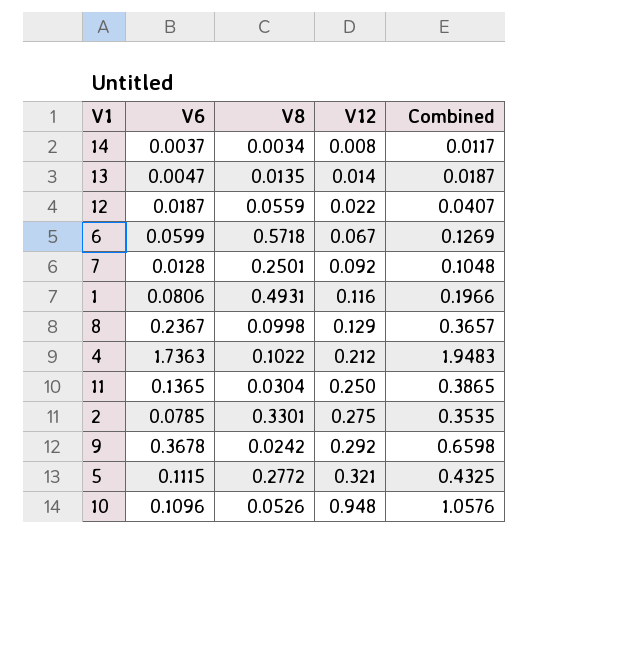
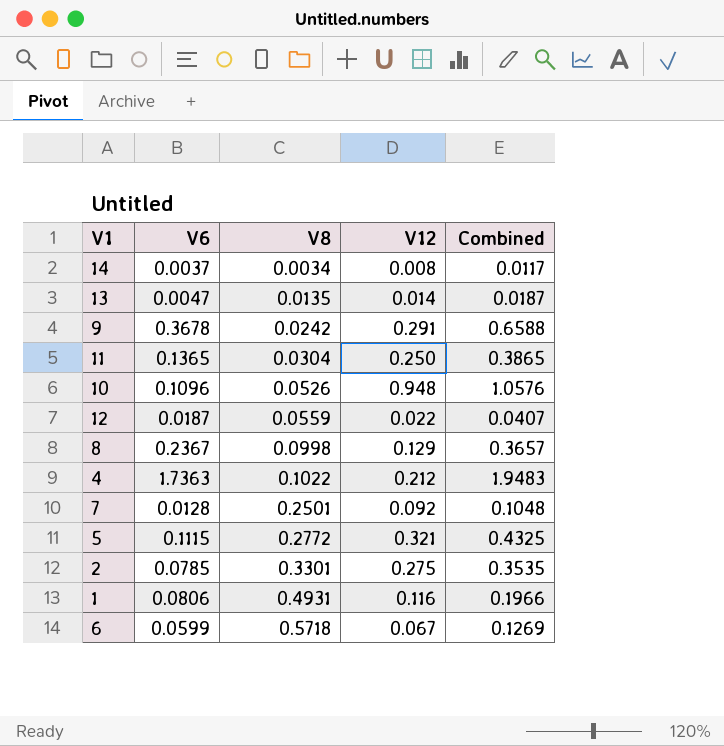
row order: V12 ascending -> V8 ascending
9 | V12: 0.292 -> 0.291
9 | Combined: 0.6598 -> 0.6588

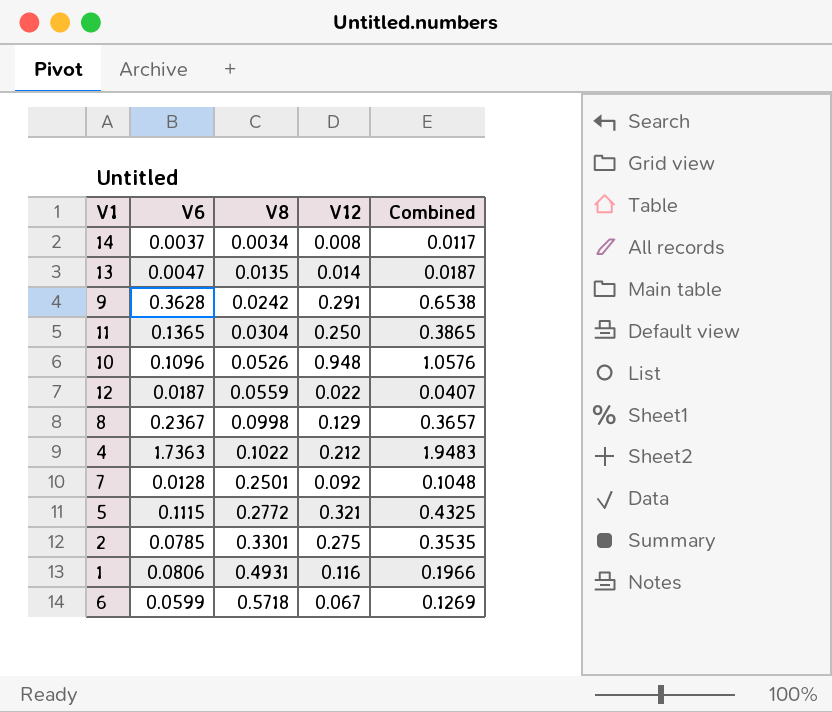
9 | V6: 0.3678 -> 0.3628
9 | Combined: 0.6588 -> 0.6538

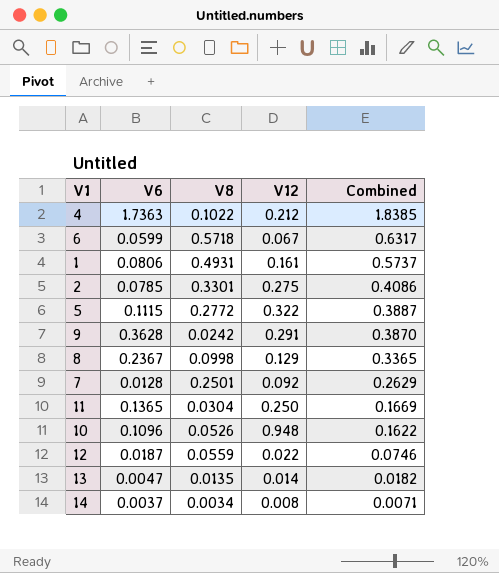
row order: V8 ascending -> Combined descending
column Combined | formula: [V6] + [V12] -> [V6] + [V8]
1 | V12: 0.116 -> 0.161
5 | V12: 0.321 -> 0.322

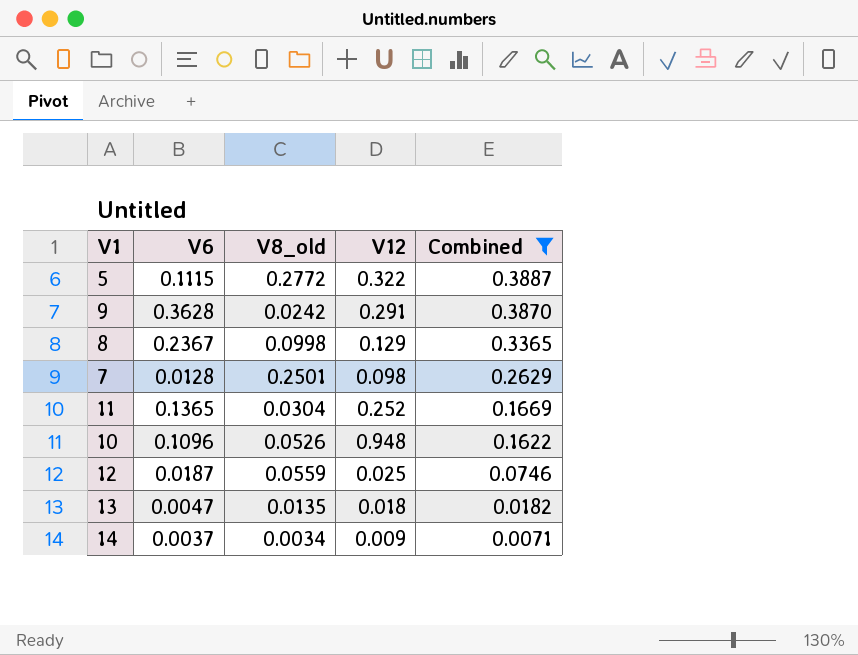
filter: none -> Combined <= 0.3887
column name: V8 -> V8_old
7 | V12: 0.092 -> 0.098
11 | V12: 0.250 -> 0.252
12 | V12: 0.022 -> 0.025
13 | V12: 0.014 -> 0.018
14 | V12: 0.008 -> 0.009

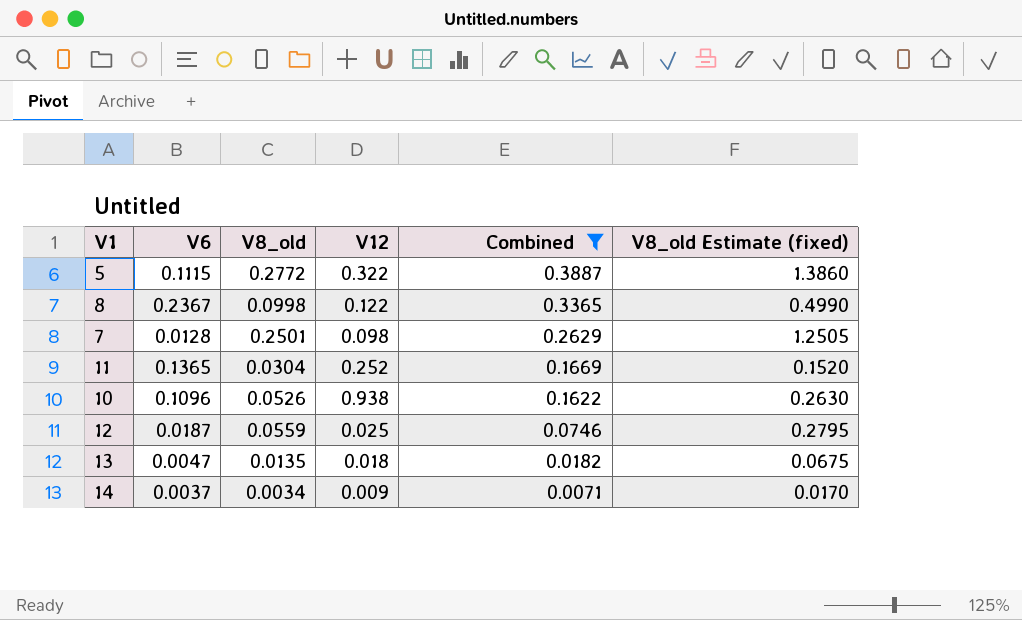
column V8_old Estimate (fixed) | formula: none -> [V8_old] * 5
row 9: 0.3628 | 0.0242 | 0.291 | 0.3870 -> none
8 | V12: 0.129 -> 0.122
10 | V12: 0.948 -> 0.938

